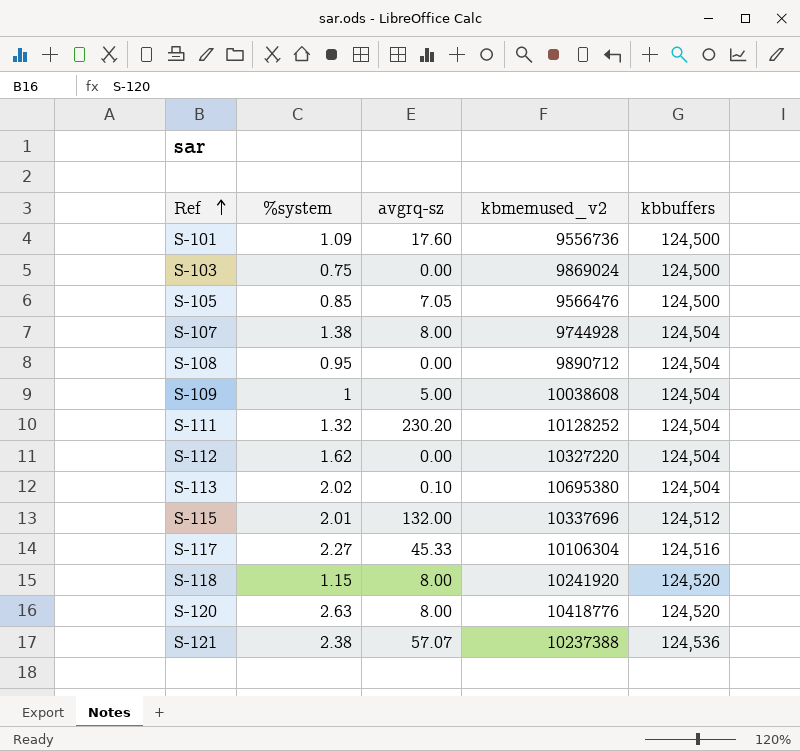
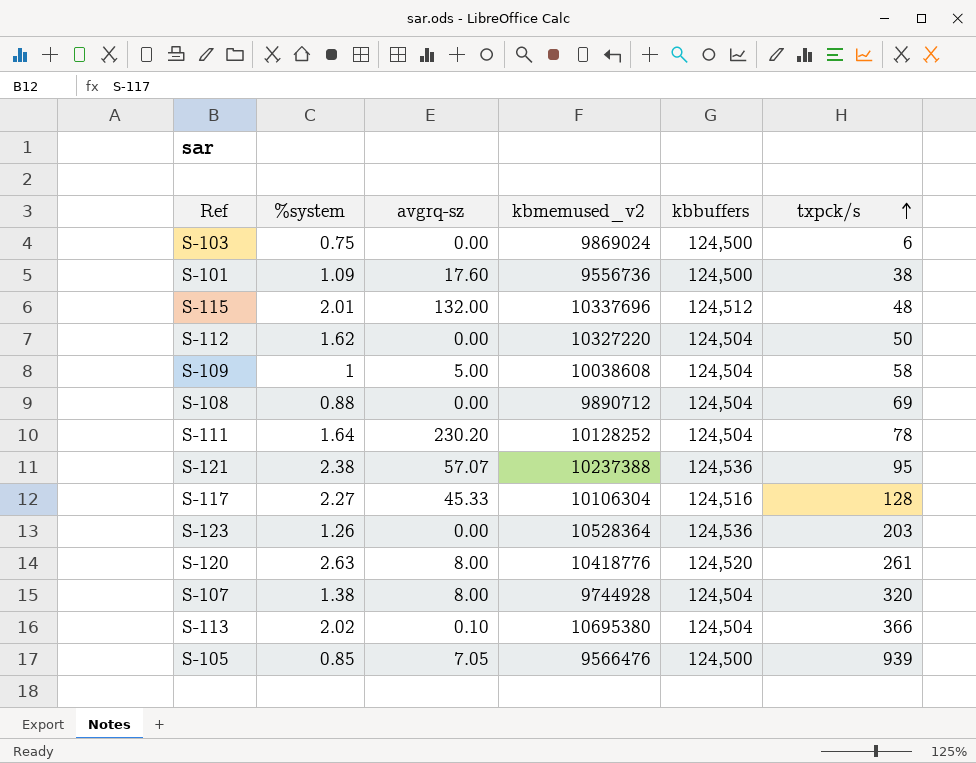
row order: Ref ascending -> txpck/s ascending
column txpck/s | position: none -> 6
row S-118: 1.15 | 8.00 | 10241920 | 124,520 -> none
S-108 | %system: 0.95 -> 0.88
S-111 | %system: 1.32 -> 1.64
row S-123: none -> 1.26 | 0.00 | 10528364 | 124,536 | 203

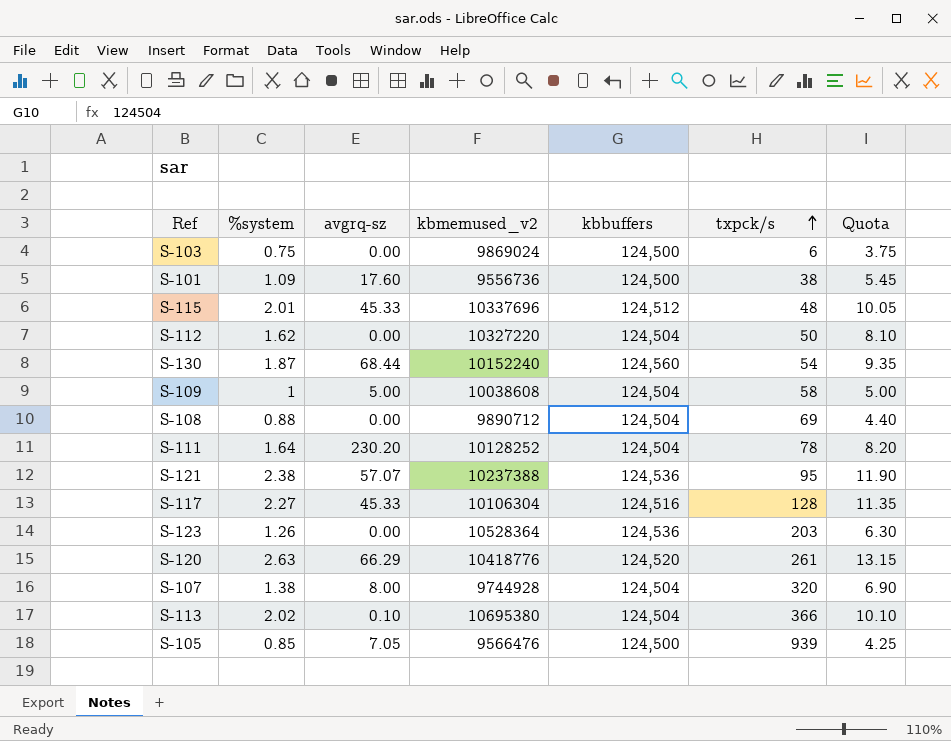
column Quota | formula: none -> [%system] * 5
S-115 | avgrq-sz: 132.00 -> 45.33
row S-130: none -> 1.87 | 68.44 | 10152240 | 124,560 | 54 | 9.35
S-120 | avgrq-sz: 8.00 -> 66.29

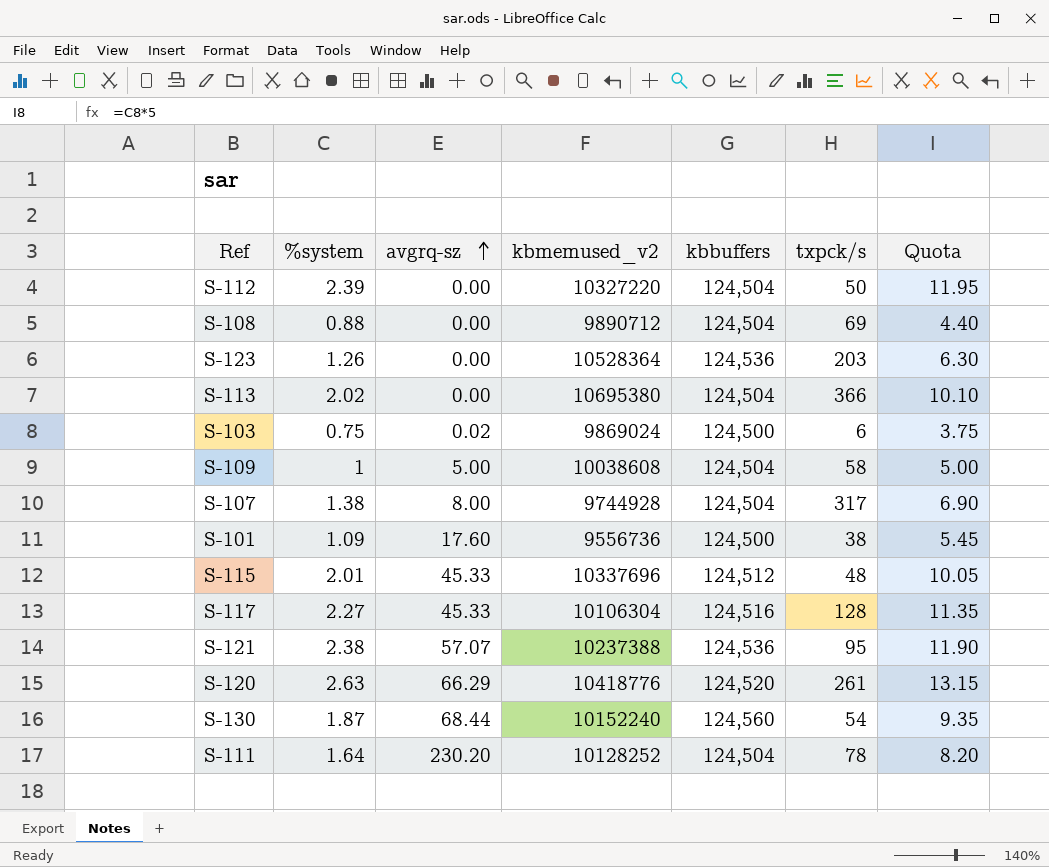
row order: txpck/s ascending -> avgrq-sz ascending
row S-105: 0.85 | 7.05 | 9566476 | 124,500 | 939 | 4.25 -> none
S-112 | %system: 1.62 -> 2.39
S-112 | Quota: 8.10 -> 11.95
S-113 | avgrq-sz: 0.10 -> 0.00
S-103 | avgrq-sz: 0.00 -> 0.02
S-107 | txpck/s: 320 -> 317

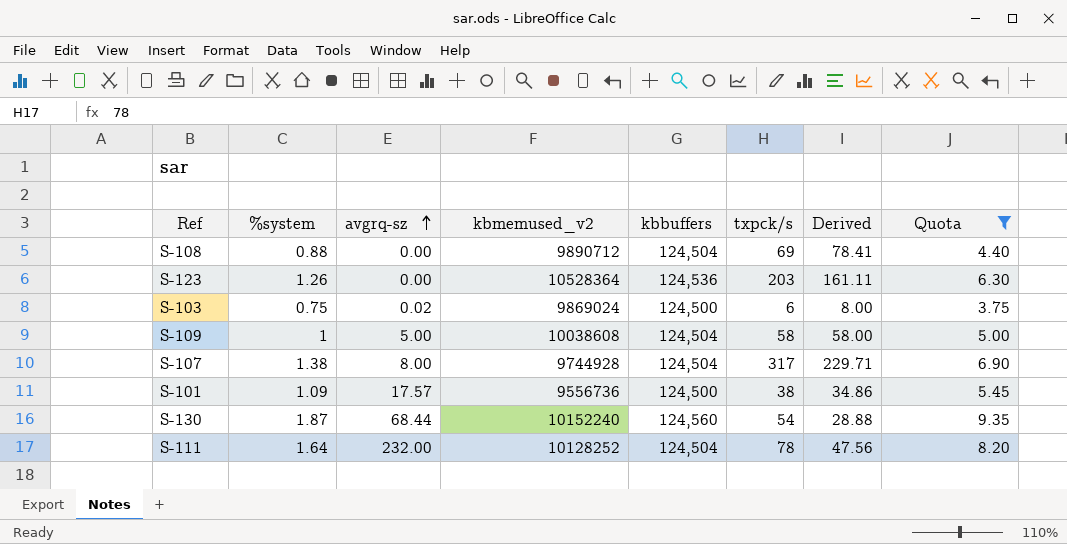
filter: none -> Quota <= 9.35
column Derived | formula: none -> [txpck/s] / [%system]
S-101 | avgrq-sz: 17.60 -> 17.57
S-111 | avgrq-sz: 230.20 -> 232.00

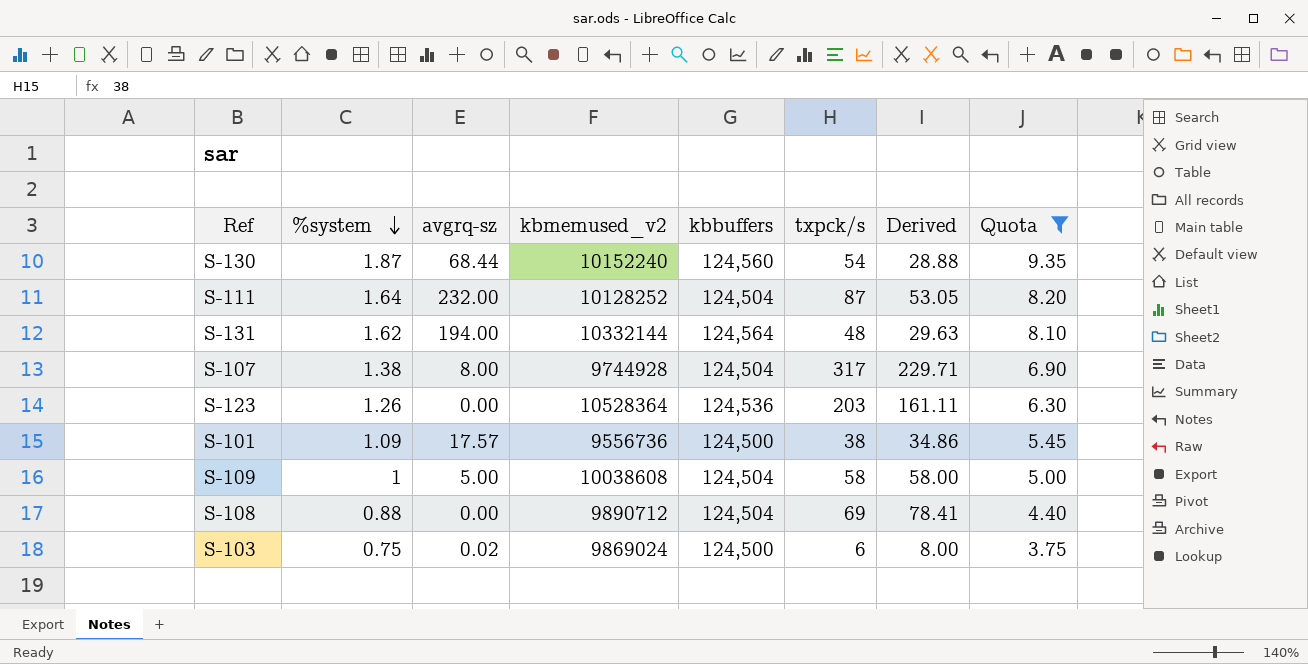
row order: avgrq-sz ascending -> %system descending
S-111 | txpck/s: 78 -> 87
S-111 | Derived: 47.56 -> 53.05
row S-131: none -> 1.62 | 194.00 | 10332144 | 124,564 | 48 | 29.63 | 8.10

